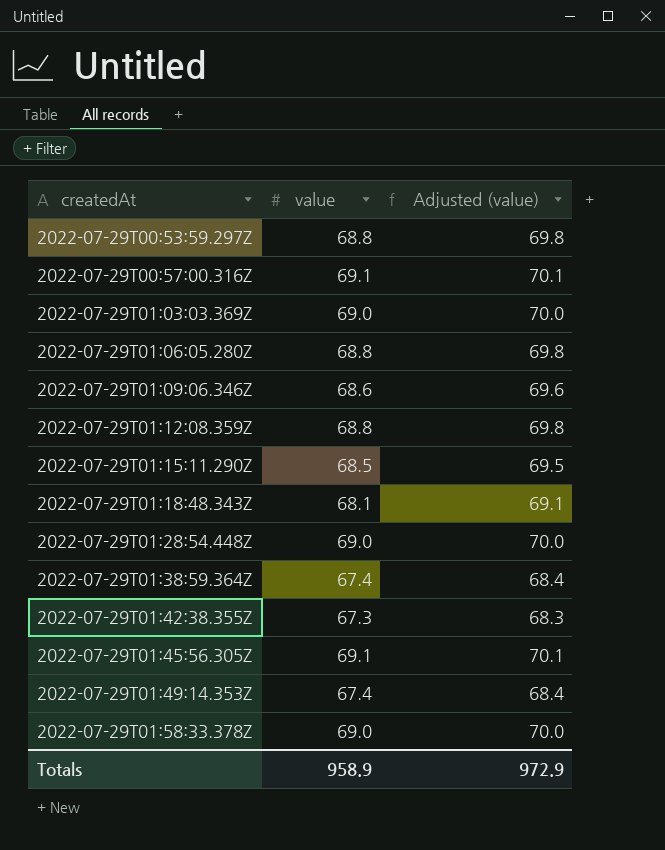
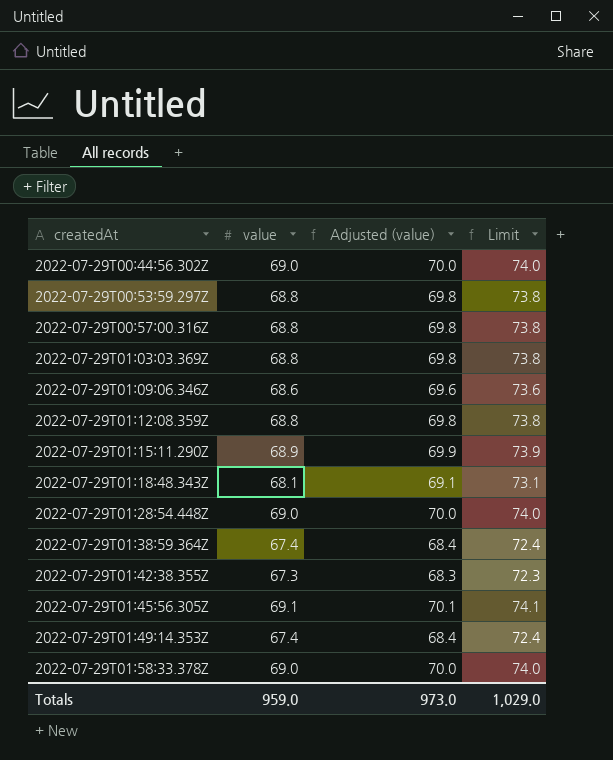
column Limit | formula: none -> [value] + 5
row 2022-07-29T01:06:05.280Z: 68.8 | 69.8 -> none
row 2022-07-29T00:44:56.302Z: none -> 69.0 | 70.0 | 74.0
2022-07-29T00:57:00.316Z | value: 69.1 -> 68.8
2022-07-29T00:57:00.316Z | Adjusted (value): 70.1 -> 69.8
2022-07-29T01:03:03.369Z | value: 69.0 -> 68.8
2022-07-29T01:03:03.369Z | Adjusted (value): 70.0 -> 69.8
2022-07-29T01:15:11.290Z | value: 68.5 -> 68.9
2022-07-29T01:15:11.290Z | Adjusted (value): 69.5 -> 69.9
Totals | value: 958.9 -> 959.0
Totals | Adjusted (value): 972.9 -> 973.0

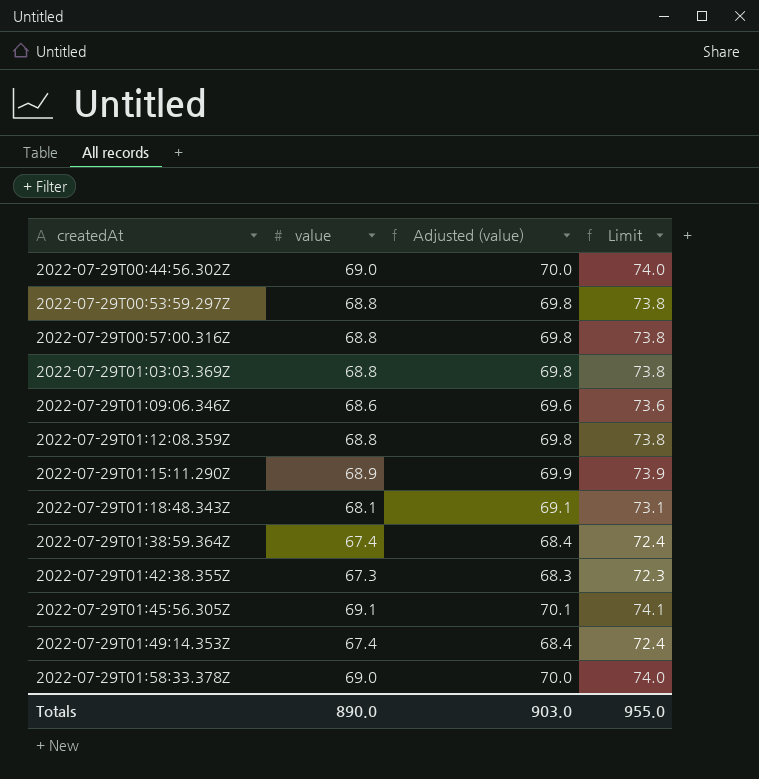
row 2022-07-29T01:28:54.448Z: 69.0 | 70.0 | 74.0 -> none
Totals | value: 959.0 -> 890.0
Totals | Adjusted (value): 973.0 -> 903.0
Totals | Limit: 1,029.0 -> 955.0

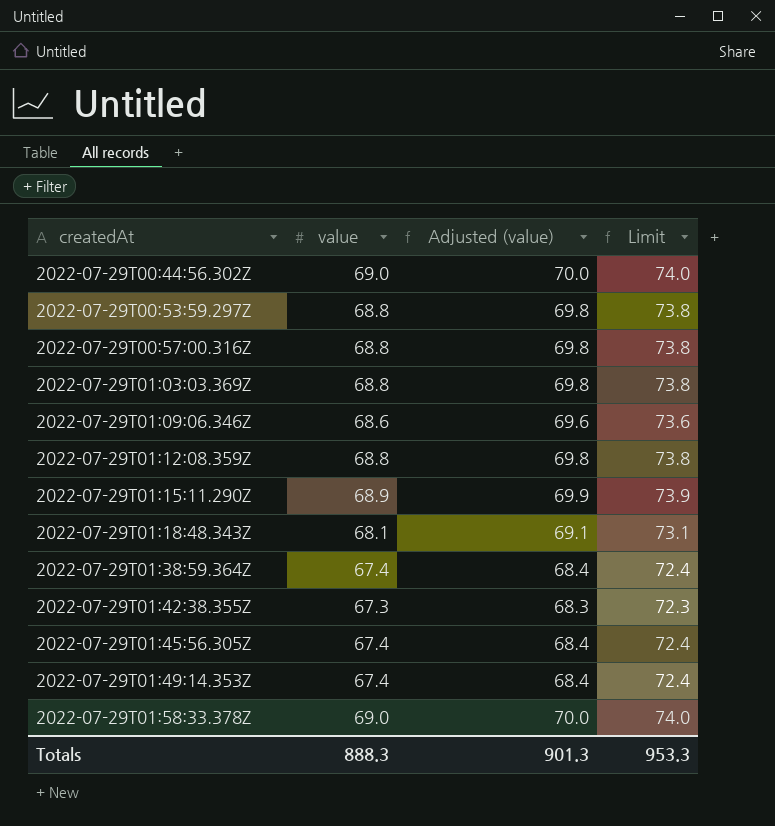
2022-07-29T01:45:56.305Z | value: 69.1 -> 67.4
2022-07-29T01:45:56.305Z | Adjusted (value): 70.1 -> 68.4
2022-07-29T01:45:56.305Z | Limit: 74.1 -> 72.4
Totals | value: 890.0 -> 888.3
Totals | Adjusted (value): 903.0 -> 901.3
Totals | Limit: 955.0 -> 953.3

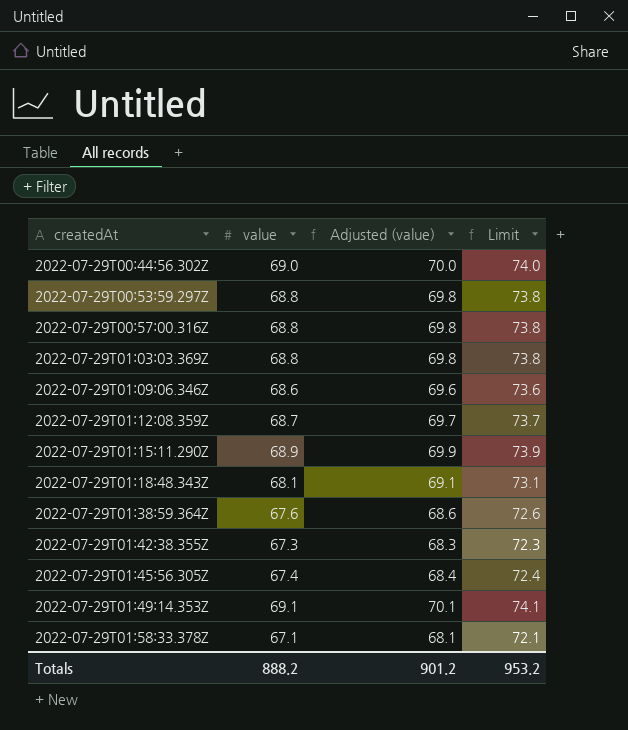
2022-07-29T01:12:08.359Z | value: 68.8 -> 68.7
2022-07-29T01:12:08.359Z | Adjusted (value): 69.8 -> 69.7
2022-07-29T01:12:08.359Z | Limit: 73.8 -> 73.7
2022-07-29T01:38:59.364Z | value: 67.4 -> 67.6
2022-07-29T01:38:59.364Z | Adjusted (value): 68.4 -> 68.6
2022-07-29T01:38:59.364Z | Limit: 72.4 -> 72.6
2022-07-29T01:49:14.353Z | value: 67.4 -> 69.1
2022-07-29T01:49:14.353Z | Adjusted (value): 68.4 -> 70.1
2022-07-29T01:49:14.353Z | Limit: 72.4 -> 74.1
2022-07-29T01:58:33.378Z | value: 69.0 -> 67.1
2022-07-29T01:58:33.378Z | Adjusted (value): 70.0 -> 68.1
2022-07-29T01:58:33.378Z | Limit: 74.0 -> 72.1
Totals | value: 888.3 -> 888.2
Totals | Adjusted (value): 901.3 -> 901.2
Totals | Limit: 953.3 -> 953.2

